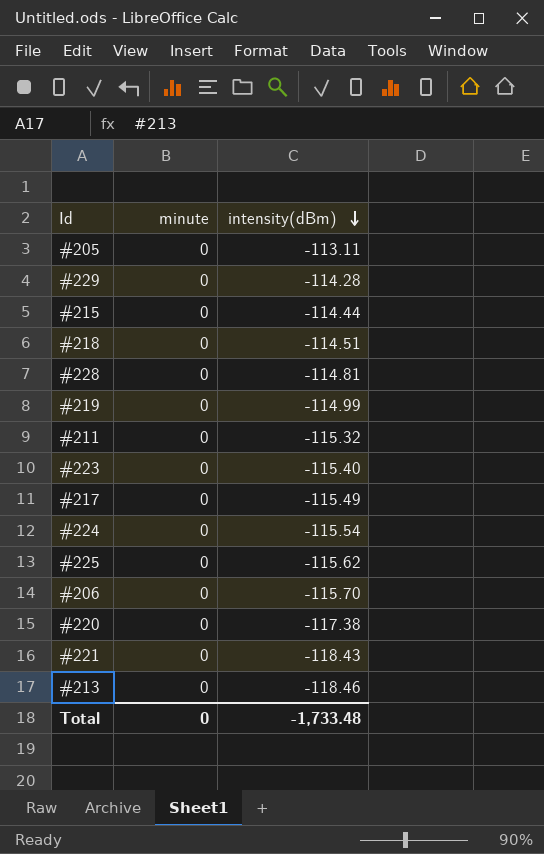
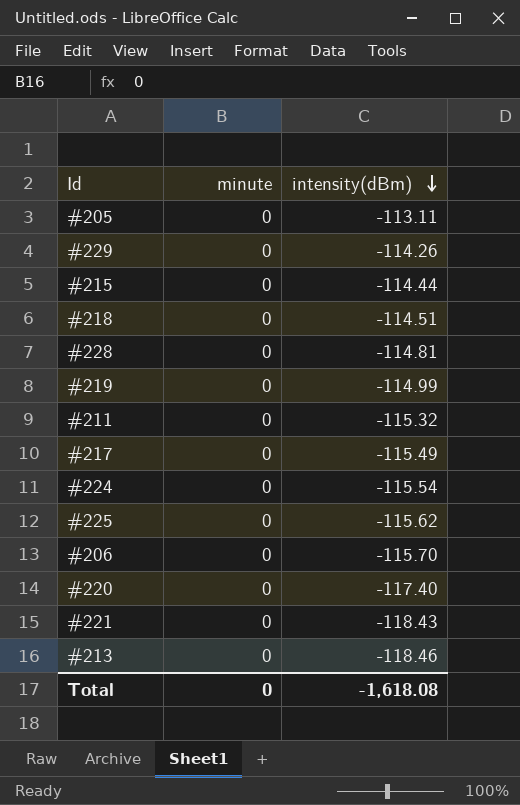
row #223: 0 | -115.40 -> none
#229 | intensity(dBm): -114.28 -> -114.26
#220 | intensity(dBm): -117.38 -> -117.40
Total | intensity(dBm): -1,733.48 -> -1,618.08

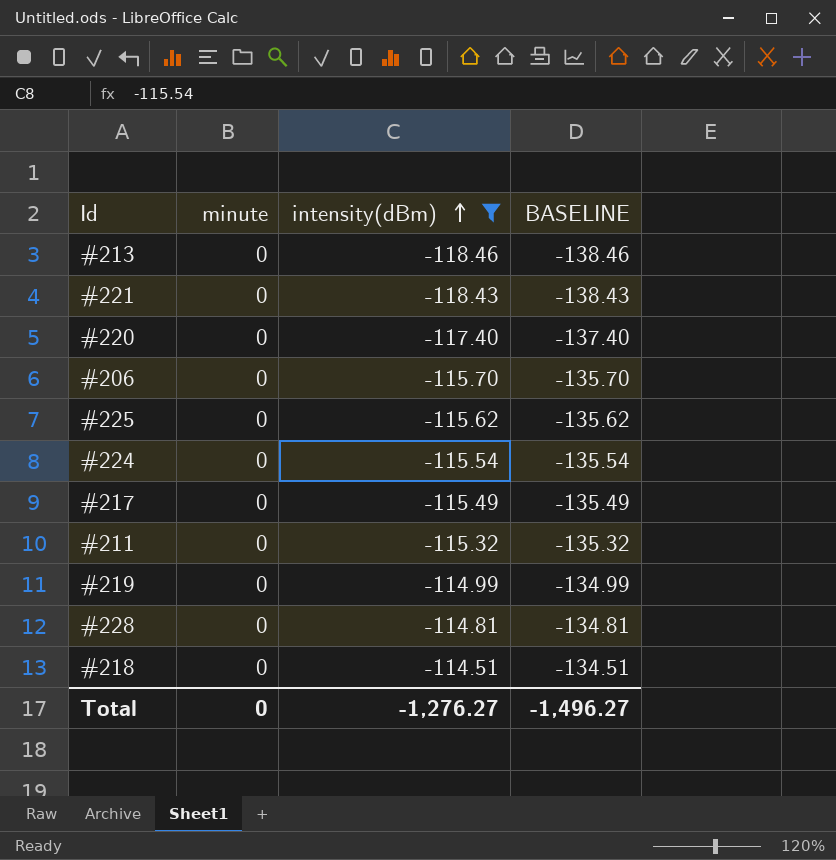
filter: none -> intensity(dBm) <= -114.51
row order: intensity(dBm) descending -> intensity(dBm) ascending
column BASELINE | formula: none -> [intensity(dBm)] - 20
Total | intensity(dBm): -1,618.08 -> -1,276.27

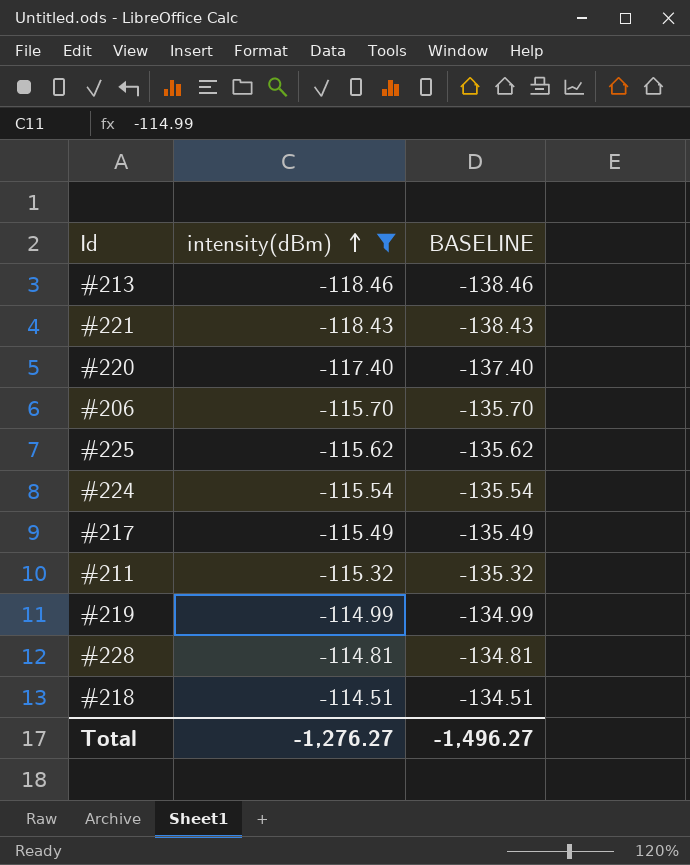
column minute | position: 2 -> none

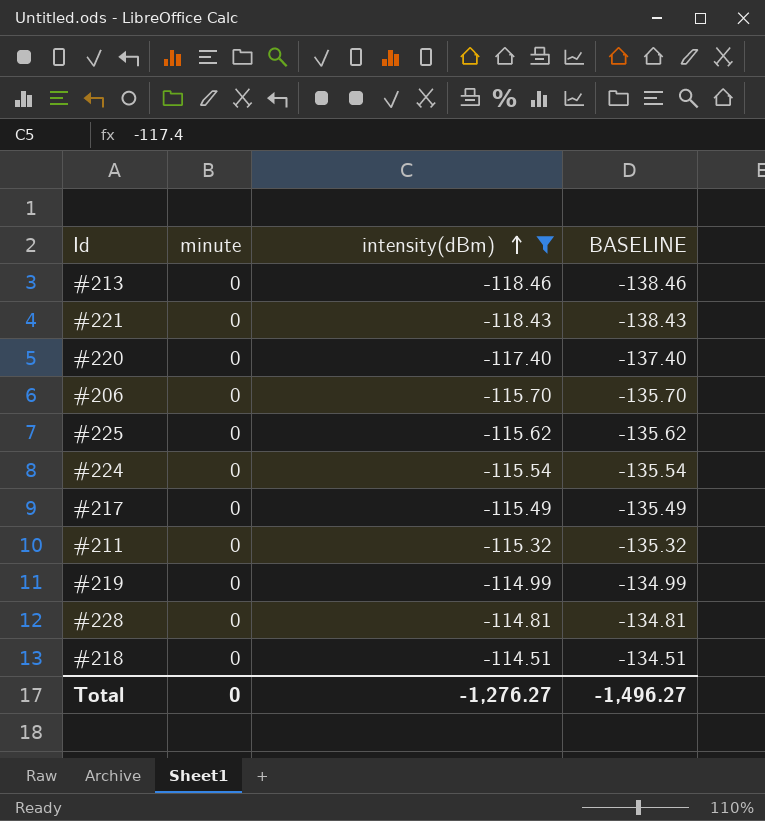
column minute | position: none -> 2

